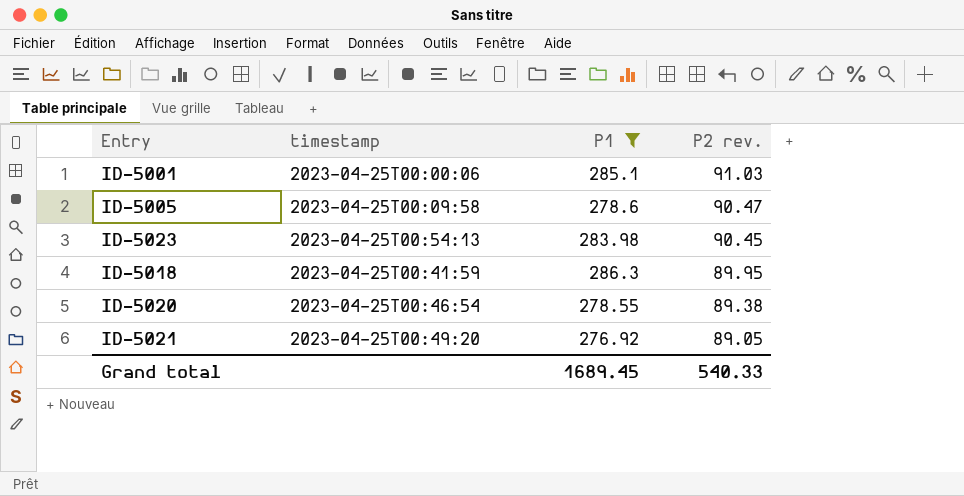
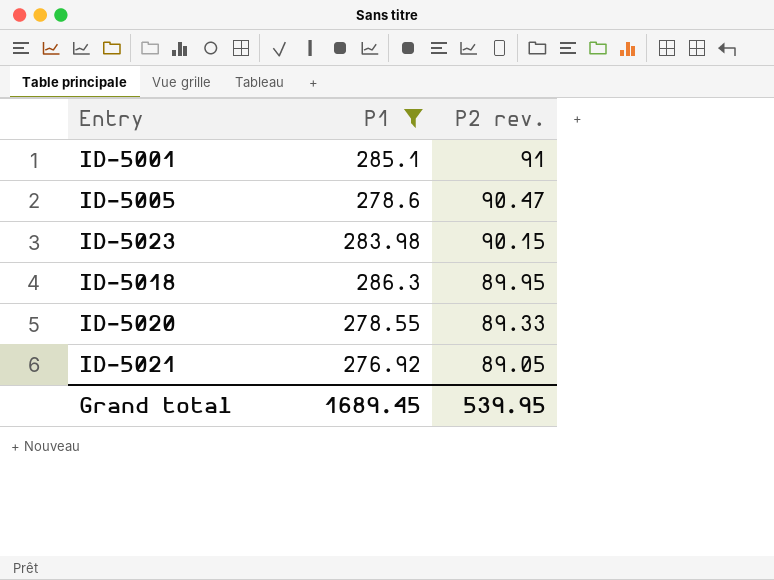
column timestamp | position: 2 -> none
ID-5001 | P2 rev.: 91.03 -> 91
ID-5023 | P2 rev.: 90.45 -> 90.15
ID-5020 | P2 rev.: 89.38 -> 89.33
Grand total | P2 rev.: 540.33 -> 539.95

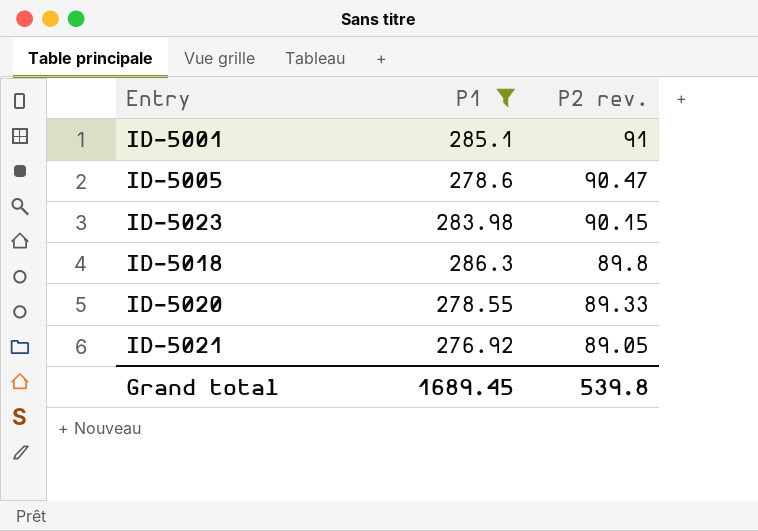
ID-5018 | P2 rev.: 89.95 -> 89.8
Grand total | P2 rev.: 539.95 -> 539.8

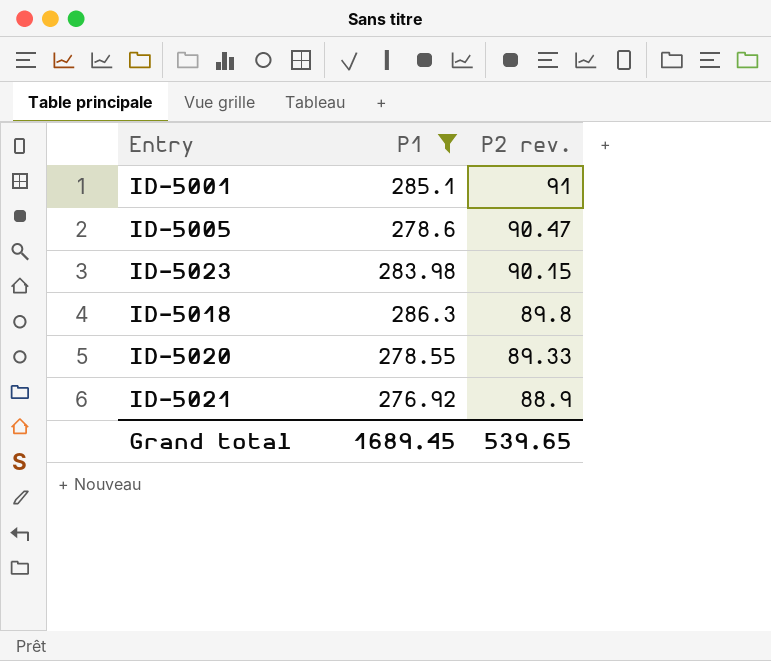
ID-5021 | P2 rev.: 89.05 -> 88.9
Grand total | P2 rev.: 539.8 -> 539.65

